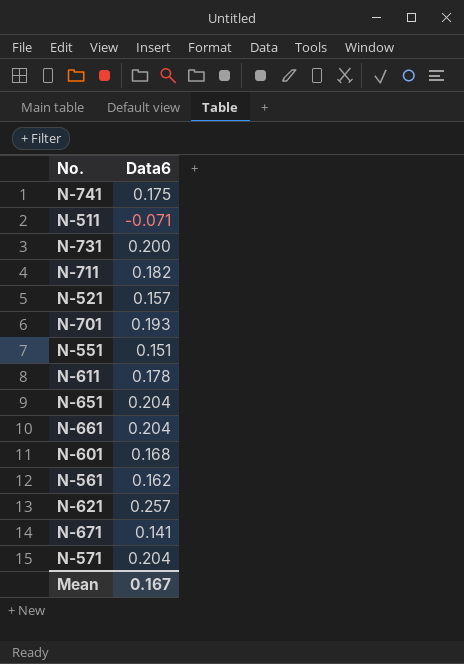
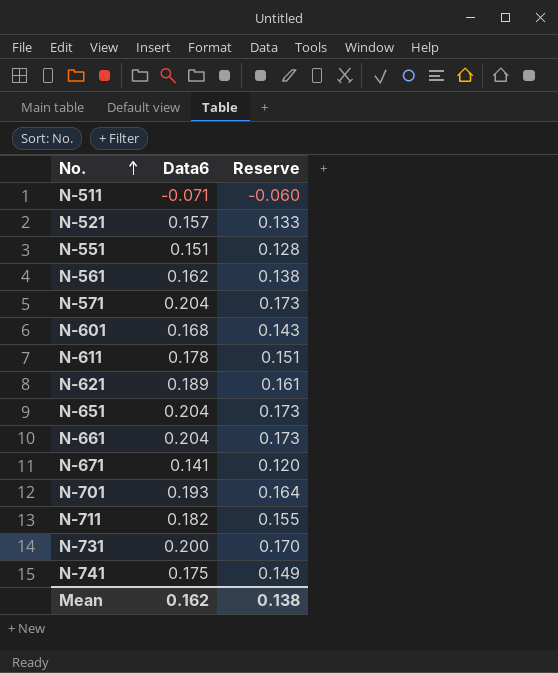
row order: none -> No. ascending
column Reserve | formula: none -> [Data6] * 0.85
N-621 | Data6: 0.257 -> 0.189
Mean | Data6: 0.167 -> 0.162

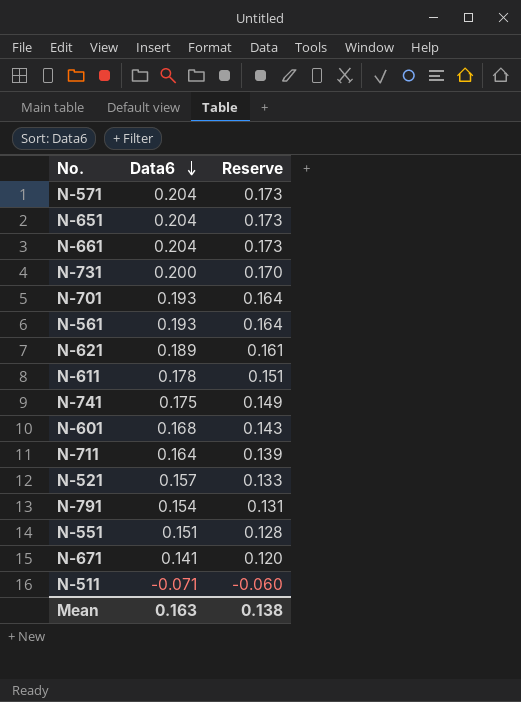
row order: No. ascending -> Data6 descending
N-561 | Data6: 0.162 -> 0.193
N-561 | Reserve: 0.138 -> 0.164
N-711 | Data6: 0.182 -> 0.164
N-711 | Reserve: 0.155 -> 0.139
row N-791: none -> 0.154 | 0.131
Mean | Data6: 0.162 -> 0.163

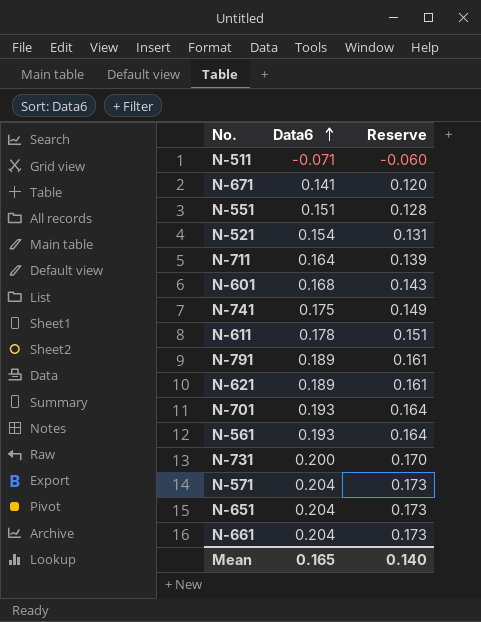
row order: Data6 descending -> Data6 ascending
N-521 | Data6: 0.157 -> 0.154
N-521 | Reserve: 0.133 -> 0.131
N-791 | Data6: 0.154 -> 0.189
N-791 | Reserve: 0.131 -> 0.161
Mean | Data6: 0.163 -> 0.165
Mean | Reserve: 0.138 -> 0.140

